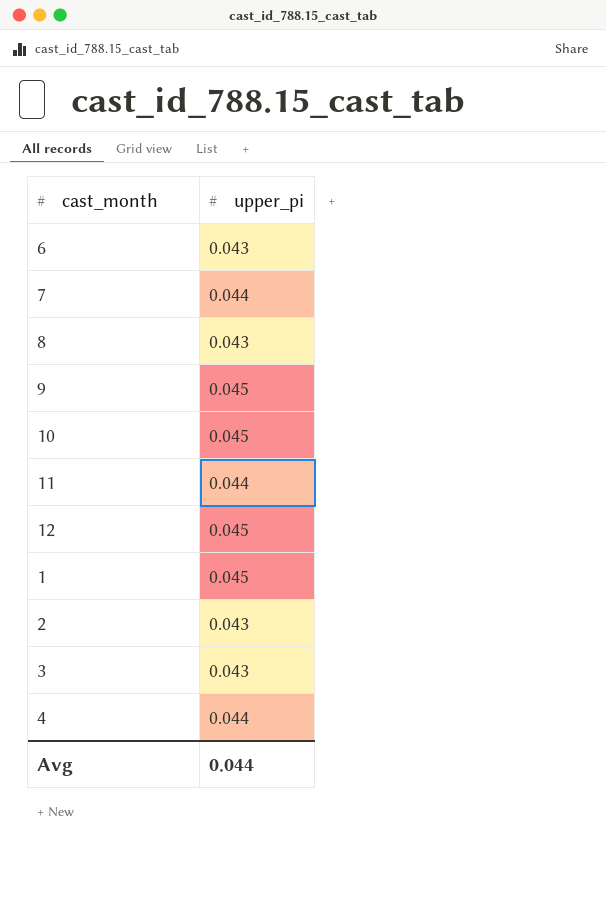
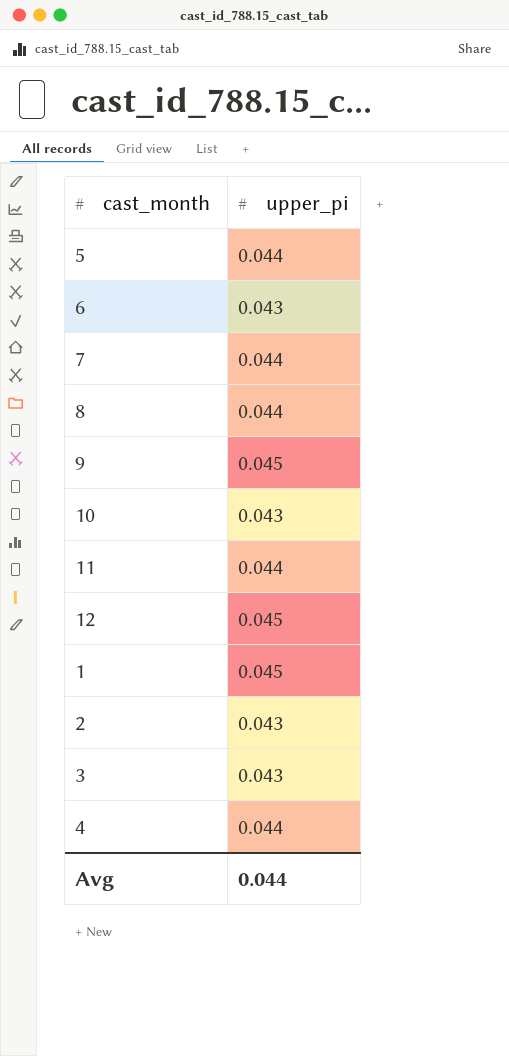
row 5: none -> 0.044
8 | upper_pi: 0.043 -> 0.044
10 | upper_pi: 0.045 -> 0.043

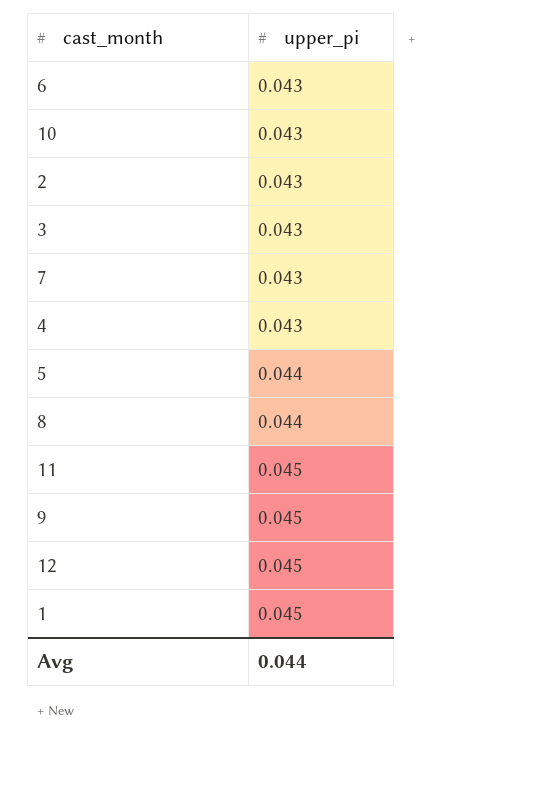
row order: none -> upper_pi ascending
7 | upper_pi: 0.044 -> 0.043
4 | upper_pi: 0.044 -> 0.043
11 | upper_pi: 0.044 -> 0.045

